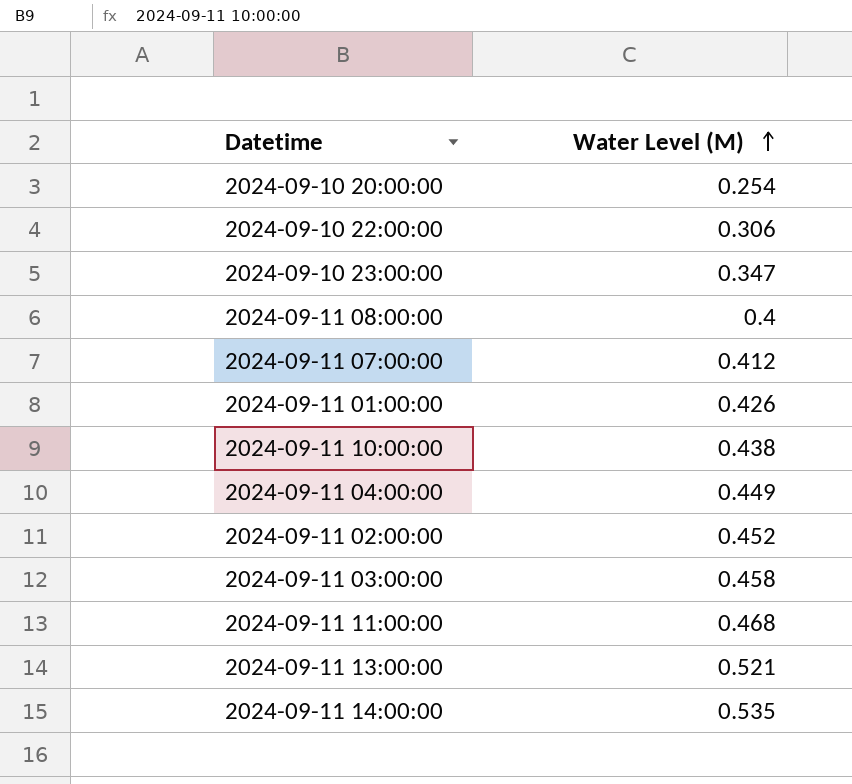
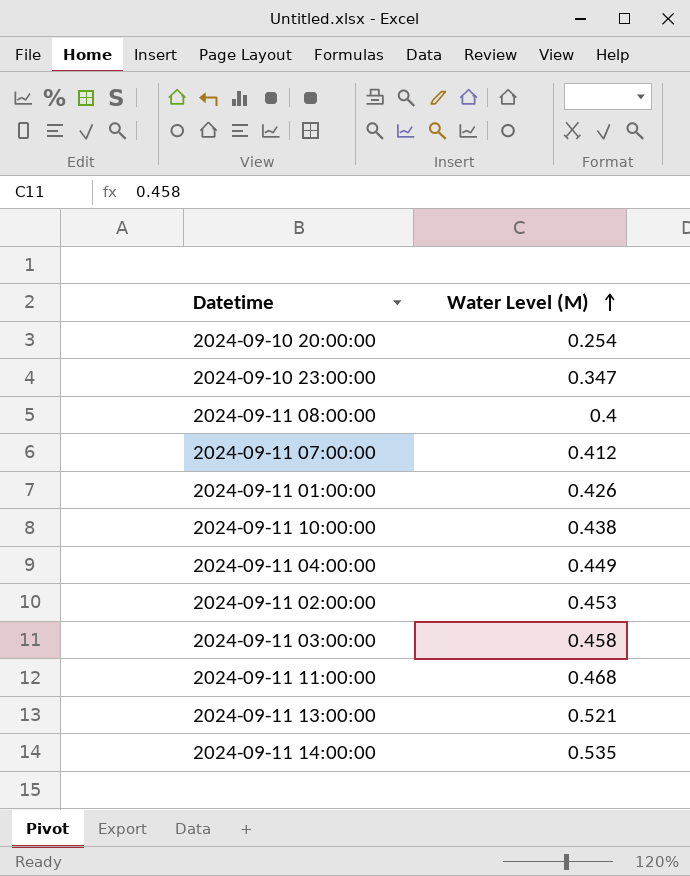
row 2024-09-10 22:00:00: 0.306 -> none
2024-09-11 02:00:00 | Water Level (M): 0.452 -> 0.453

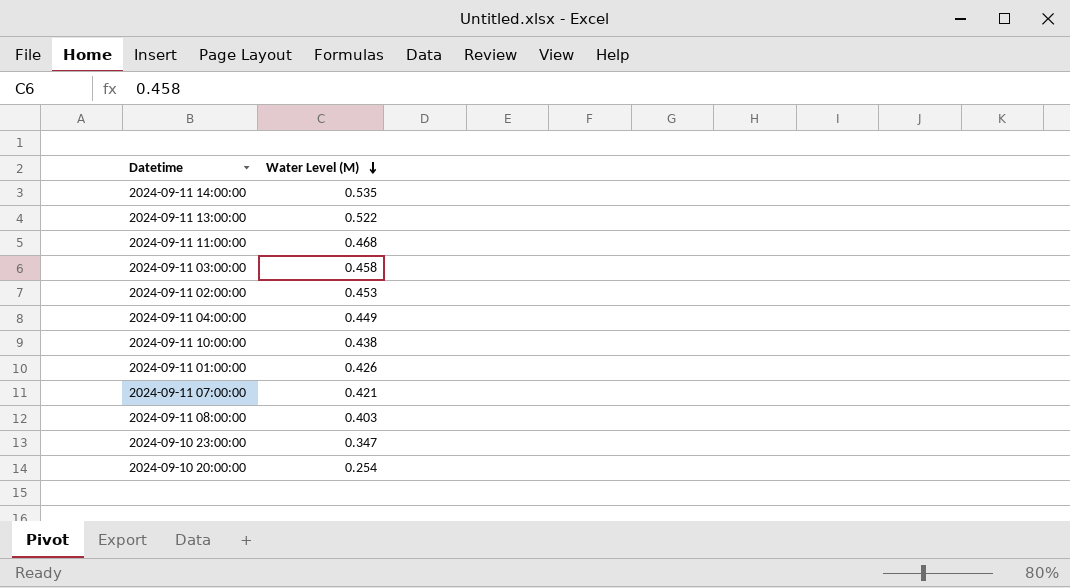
row order: Water Level (M) ascending -> Water Level (M) descending
2024-09-11 13:00:00 | Water Level (M): 0.521 -> 0.522
2024-09-11 07:00:00 | Water Level (M): 0.412 -> 0.421
2024-09-11 08:00:00 | Water Level (M): 0.4 -> 0.403

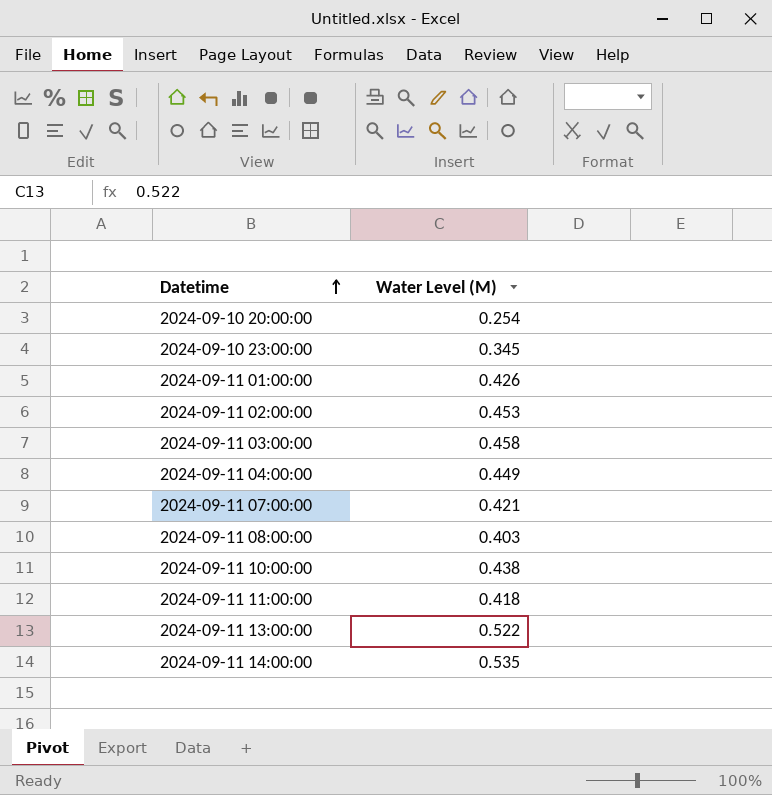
row order: Water Level (M) descending -> Datetime ascending
2024-09-10 23:00:00 | Water Level (M): 0.347 -> 0.345
2024-09-11 11:00:00 | Water Level (M): 0.468 -> 0.418

